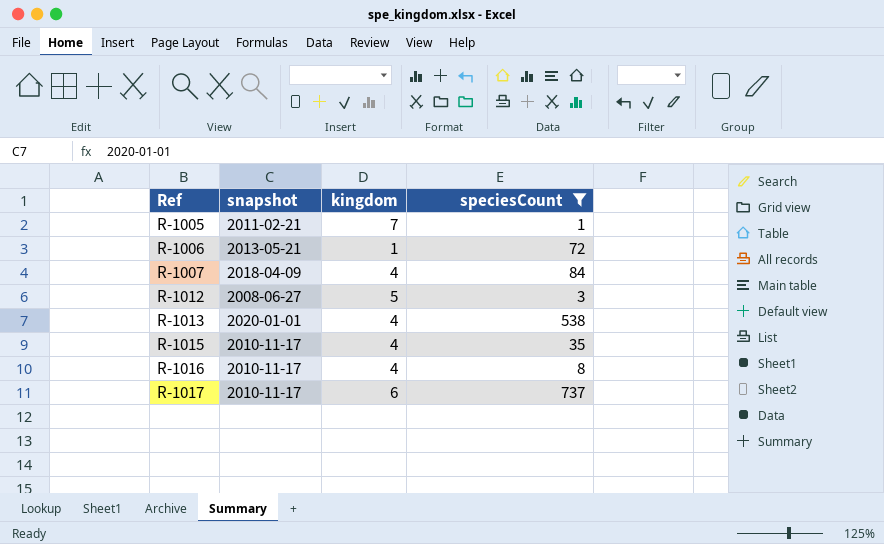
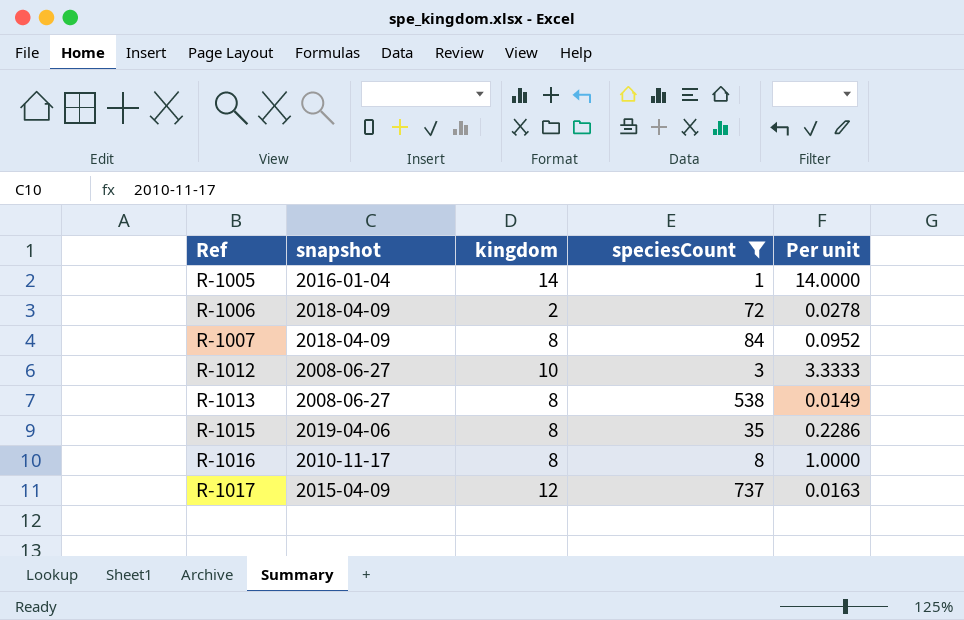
column Per unit | formula: none -> [kingdom] / [speciesCount]
R-1005 | snapshot: 2011-02-21 -> 2016-01-04
R-1005 | kingdom: 7 -> 14
R-1006 | snapshot: 2013-05-21 -> 2018-04-09
R-1006 | kingdom: 1 -> 2
R-1007 | kingdom: 4 -> 8
R-1012 | kingdom: 5 -> 10
R-1013 | snapshot: 2020-01-01 -> 2008-06-27
R-1013 | kingdom: 4 -> 8
R-1015 | snapshot: 2010-11-17 -> 2019-04-06
R-1015 | kingdom: 4 -> 8
R-1016 | kingdom: 4 -> 8
R-1017 | snapshot: 2010-11-17 -> 2015-04-09
R-1017 | kingdom: 6 -> 12

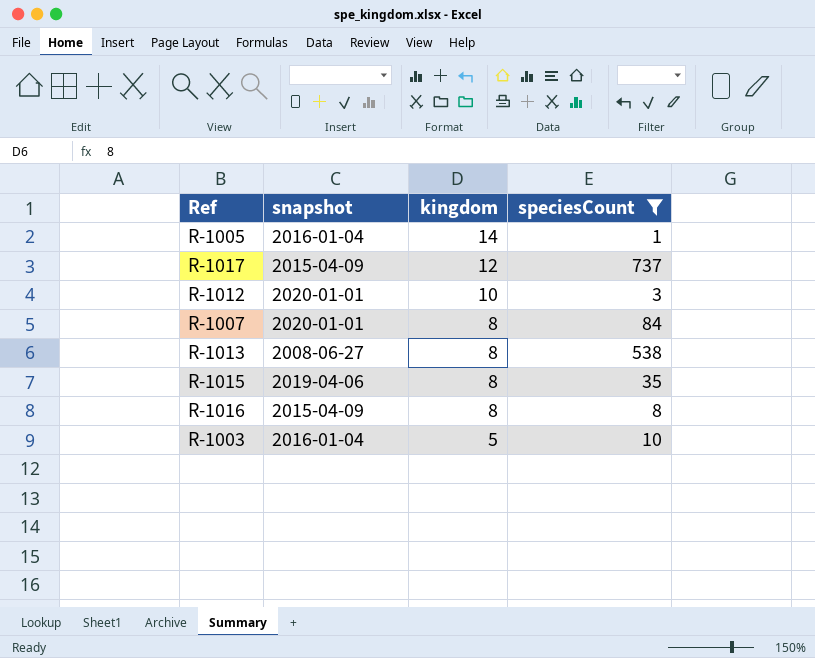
row order: Ref ascending -> kingdom descending
column Per unit | formula: [kingdom] / [speciesCount] -> none
row R-1006: 2018-04-09 | 2 | 72 | 0.0278 -> none
R-1012 | snapshot: 2008-06-27 -> 2020-01-01
R-1007 | snapshot: 2018-04-09 -> 2020-01-01
R-1016 | snapshot: 2010-11-17 -> 2015-04-09
row R-1003: none -> 2016-01-04 | 5 | 10

